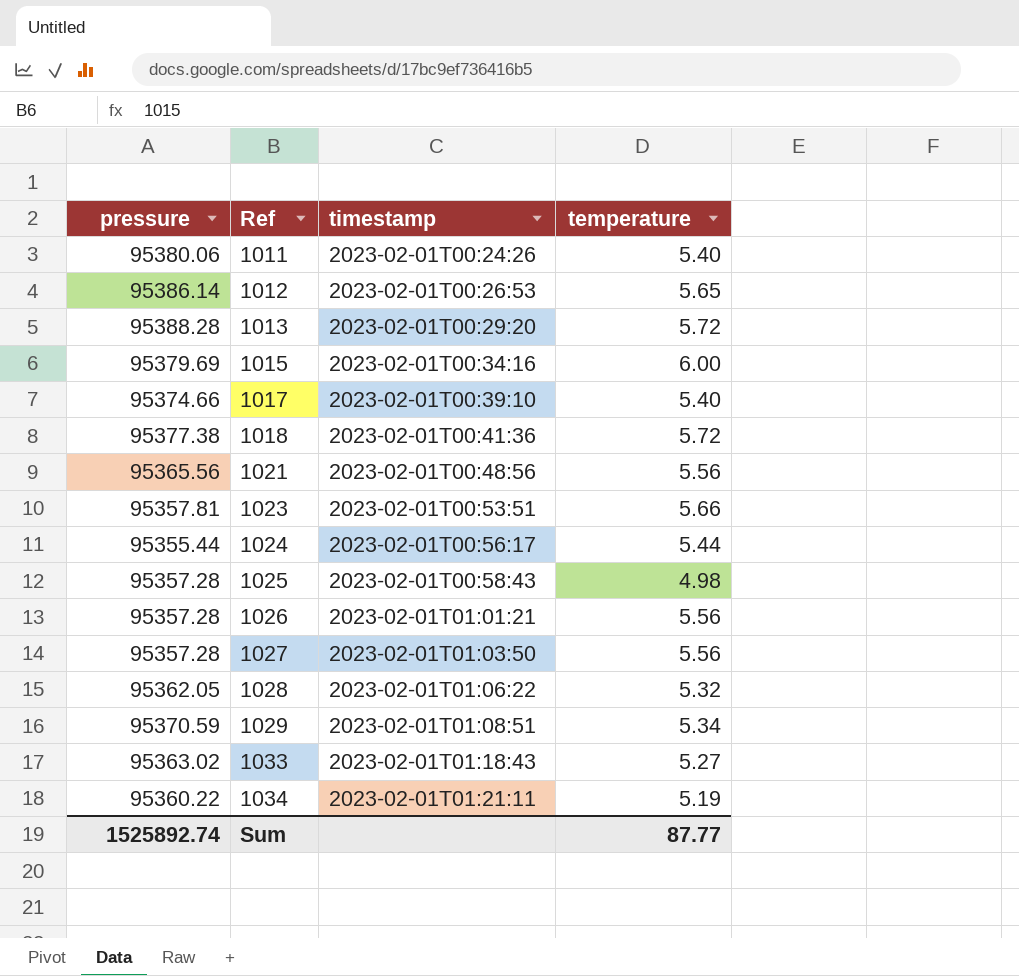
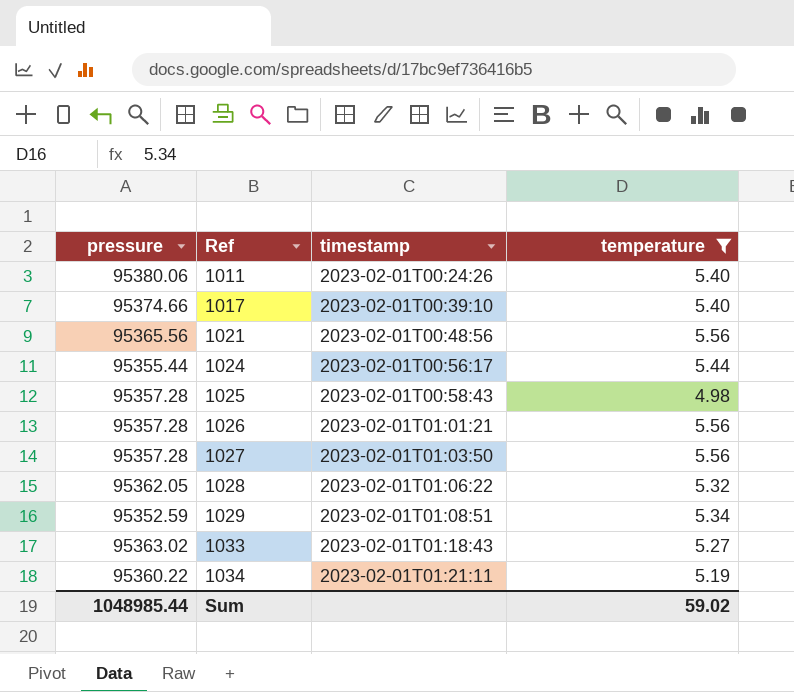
filter: none -> temperature <= 5.56
1029 | pressure: 95370.59 -> 95352.59
Sum | pressure: 1525892.74 -> 1048985.44
Sum | temperature: 87.77 -> 59.02

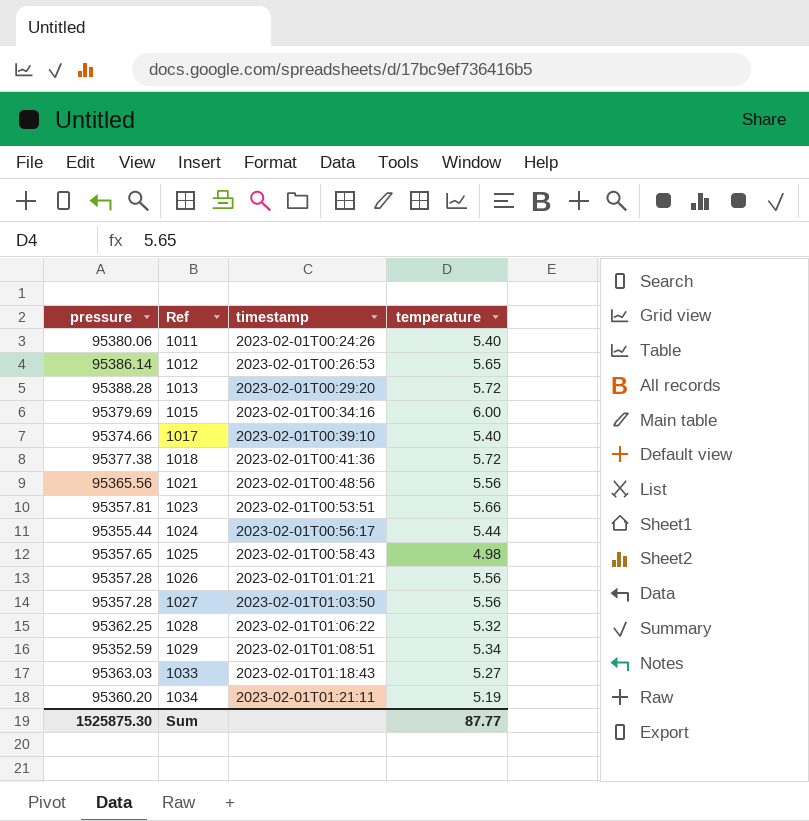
filter: temperature <= 5.56 -> none
1025 | pressure: 95357.28 -> 95357.65
1028 | pressure: 95362.05 -> 95362.25
1033 | pressure: 95363.02 -> 95363.03
1034 | pressure: 95360.22 -> 95360.20
Sum | pressure: 1048985.44 -> 1525875.30
Sum | temperature: 59.02 -> 87.77

